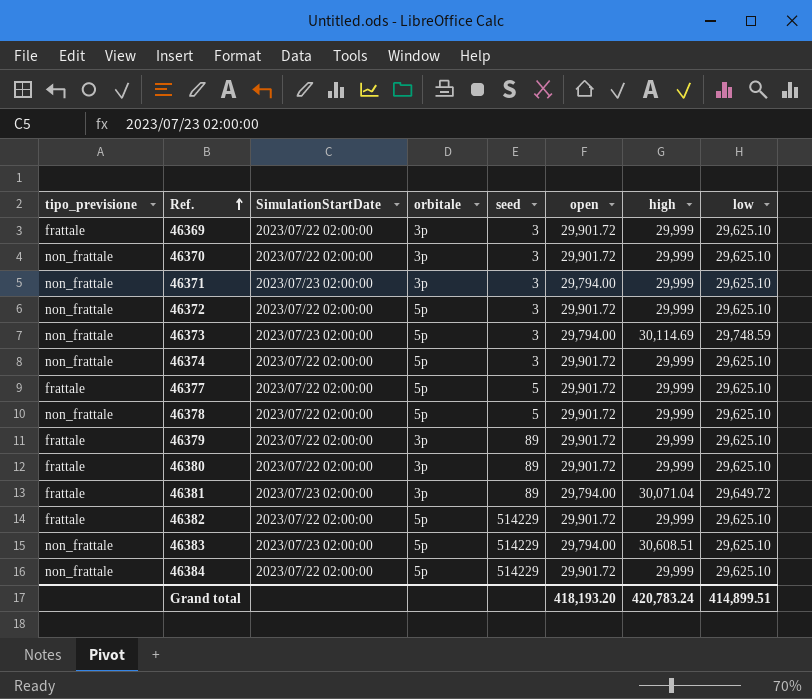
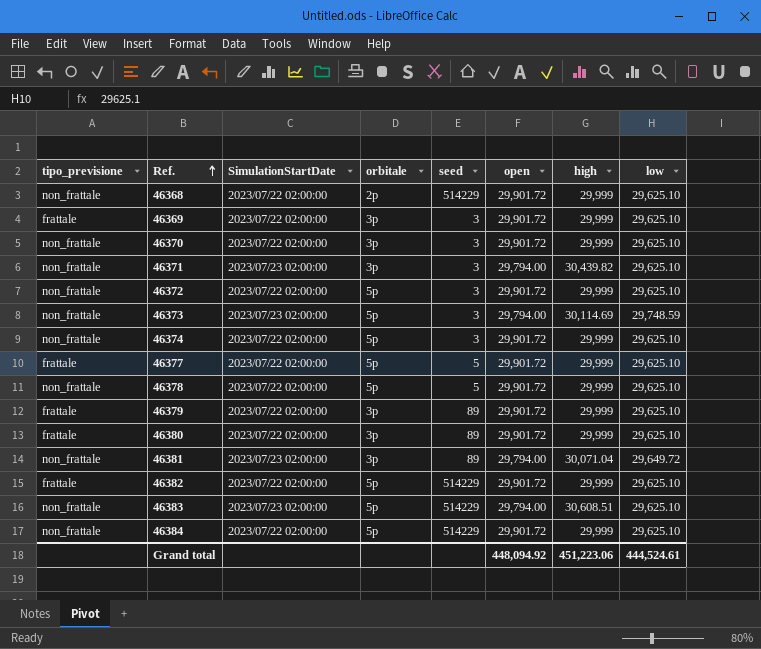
row 46368: none -> non_frattale | 2023/07/22 02:00:00 | 2p | 514229 | 29,901.72 | 29,999 | 29,625.10
46371 | high: 29,999 -> 30,439.82
46381 | tipo_previsione: frattale -> non_frattale
Grand total | open: 418,193.20 -> 448,094.92
Grand total | high: 420,783.24 -> 451,223.06
Grand total | low: 414,899.51 -> 444,524.61

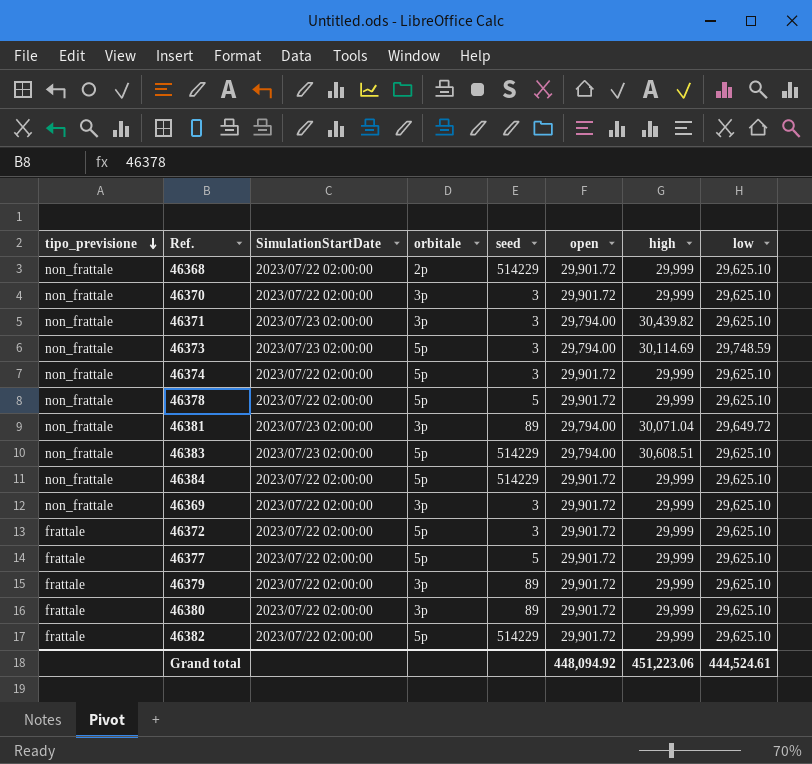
row order: Ref. ascending -> tipo_previsione descending
46369 | tipo_previsione: frattale -> non_frattale
46372 | tipo_previsione: non_frattale -> frattale

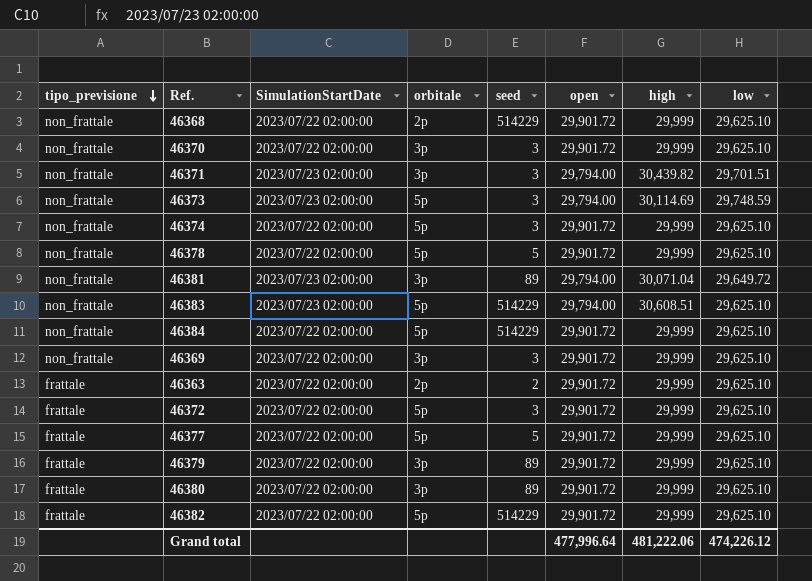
46371 | low: 29,625.10 -> 29,701.51
row 46363: none -> frattale | 2023/07/22 02:00:00 | 2p | 2 | 29,901.72 | 29,999 | 29,625.10
Grand total | open: 448,094.92 -> 477,996.64
Grand total | high: 451,223.06 -> 481,222.06
Grand total | low: 444,524.61 -> 474,226.12

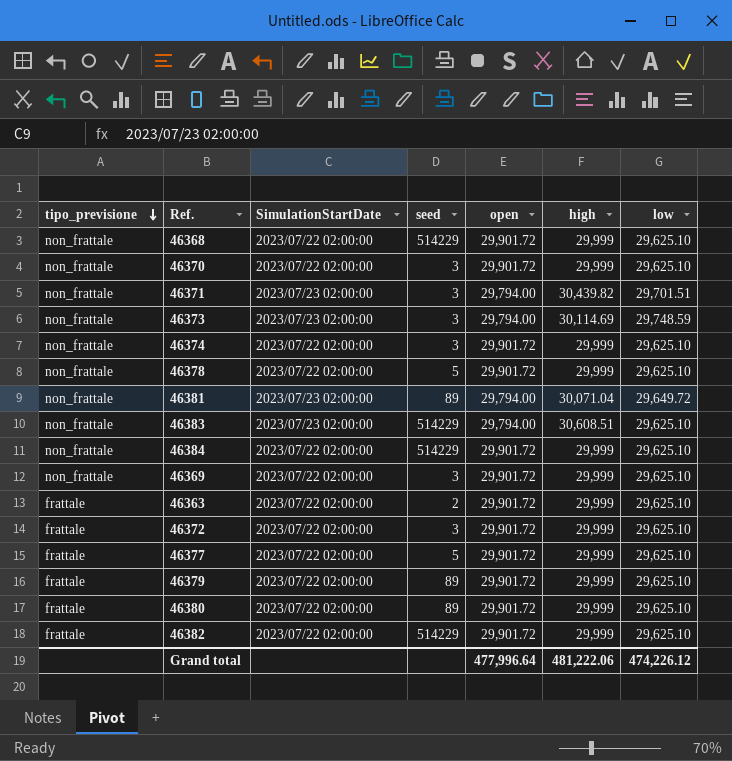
column orbitale | position: 4 -> none

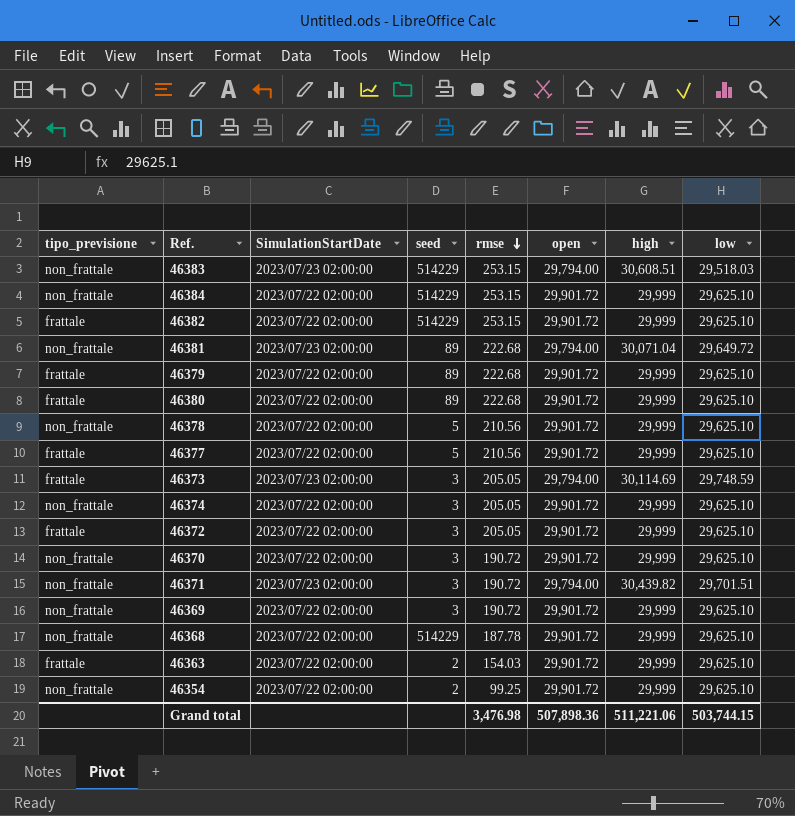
row order: tipo_previsione descending -> rmse descending
column rmse | position: none -> 5
46383 | low: 29,625.10 -> 29,518.03
46373 | tipo_previsione: non_frattale -> frattale
row 46354: none -> non_frattale | 2023/07/22 02:00:00 | 2 | 99.25 | 29,901.72 | 29,999 | 29,625.10
Grand total | open: 477,996.64 -> 507,898.36
Grand total | high: 481,222.06 -> 511,221.06
Grand total | low: 474,226.12 -> 503,744.15

